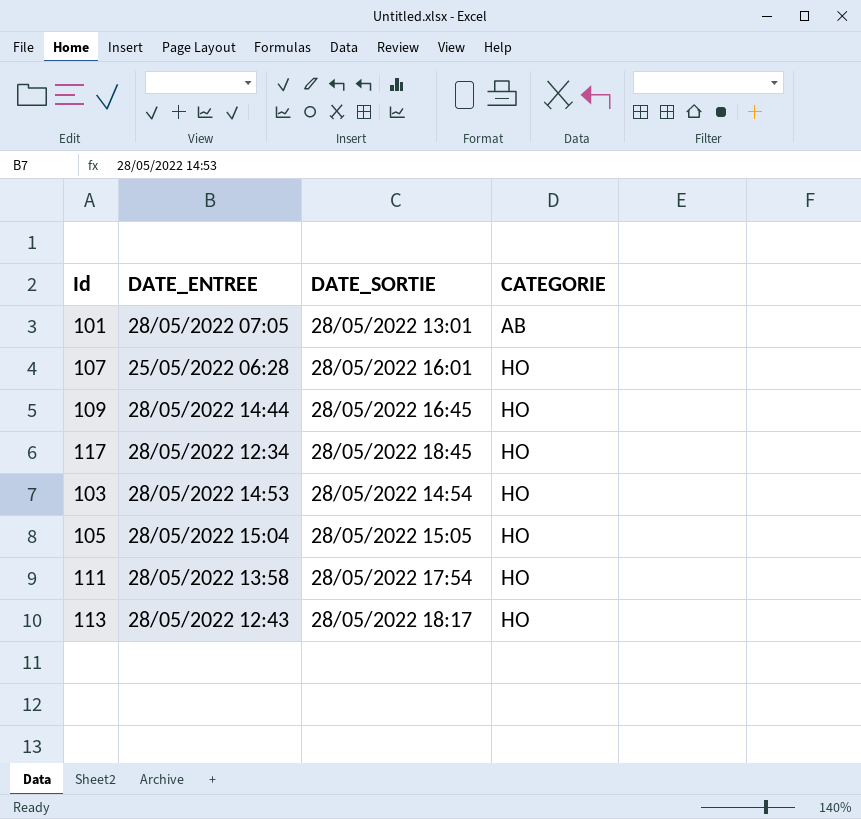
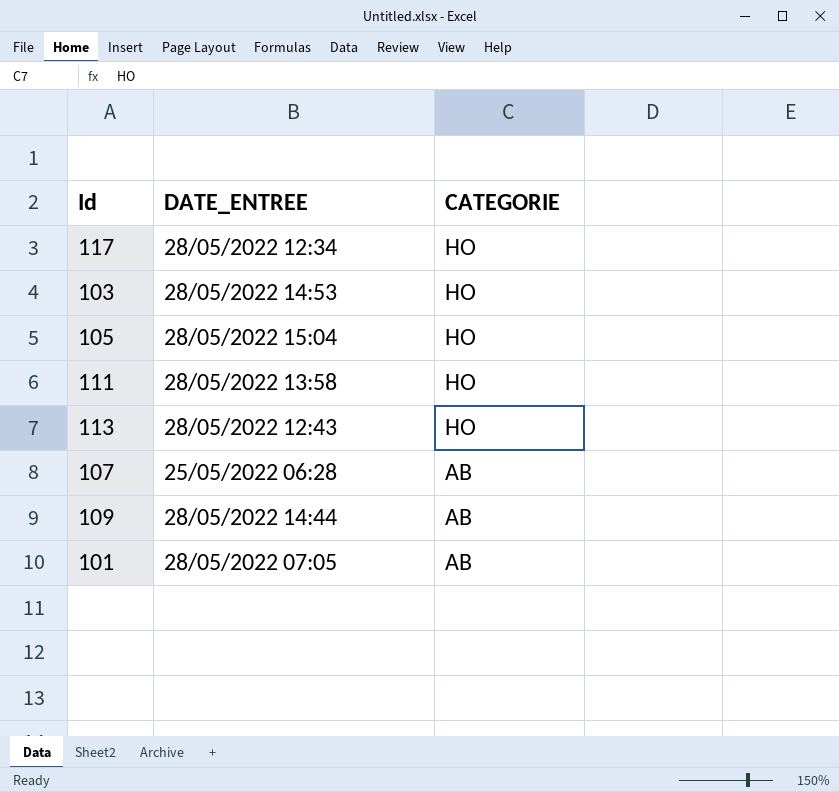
row order: CATEGORIE ascending -> CATEGORIE descending
column DATE_SORTIE | position: 3 -> none
107 | CATEGORIE: HO -> AB
109 | CATEGORIE: HO -> AB

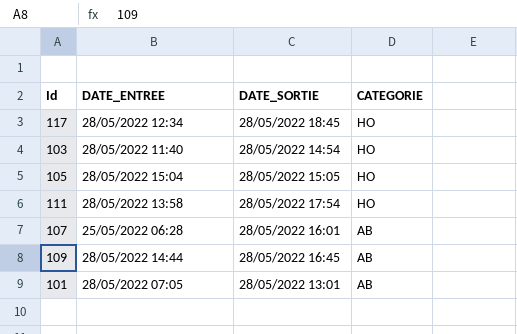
column DATE_SORTIE | position: none -> 3
row 113: 28/05/2022 12:43 | HO -> none
103 | DATE_ENTREE: 28/05/2022 14:53 -> 28/05/2022 11:40

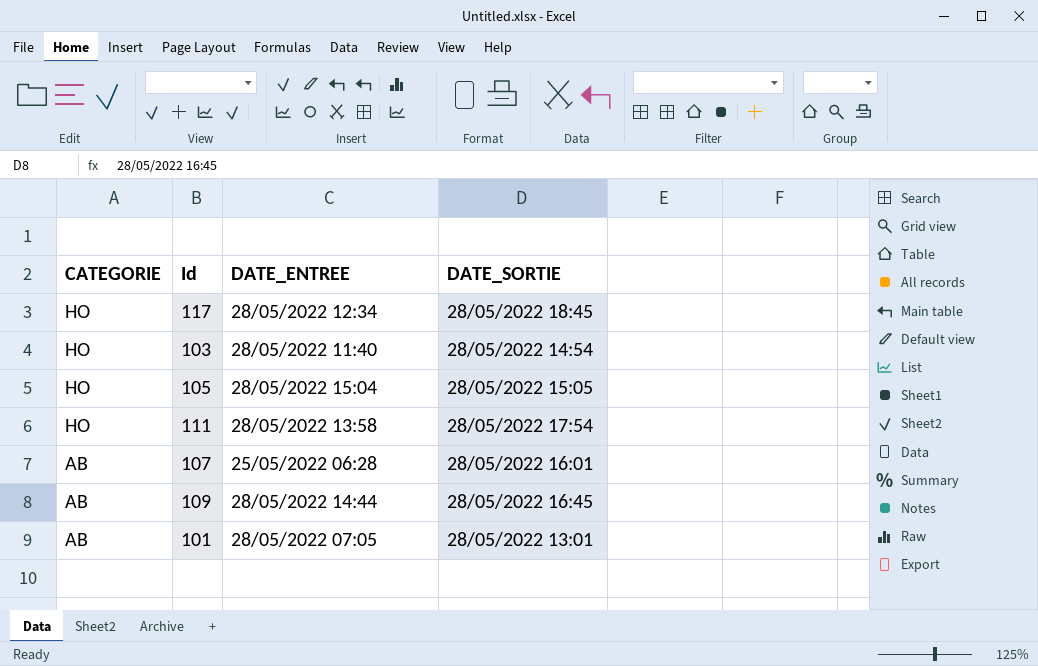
column CATEGORIE | position: 4 -> 1

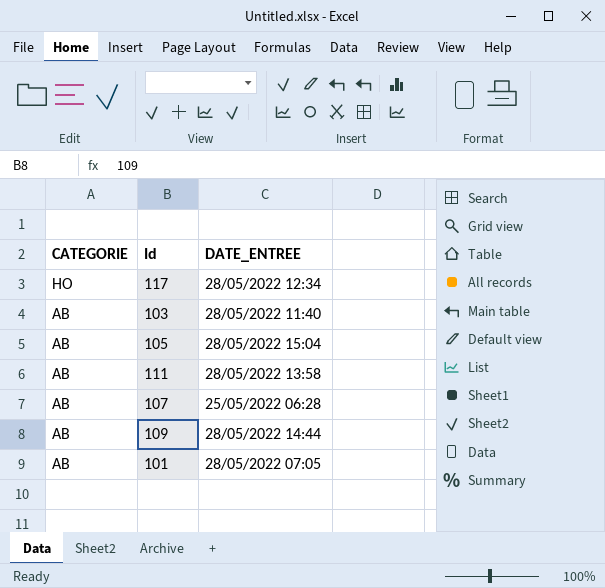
column DATE_SORTIE | position: 4 -> none
103 | CATEGORIE: HO -> AB
105 | CATEGORIE: HO -> AB
111 | CATEGORIE: HO -> AB

